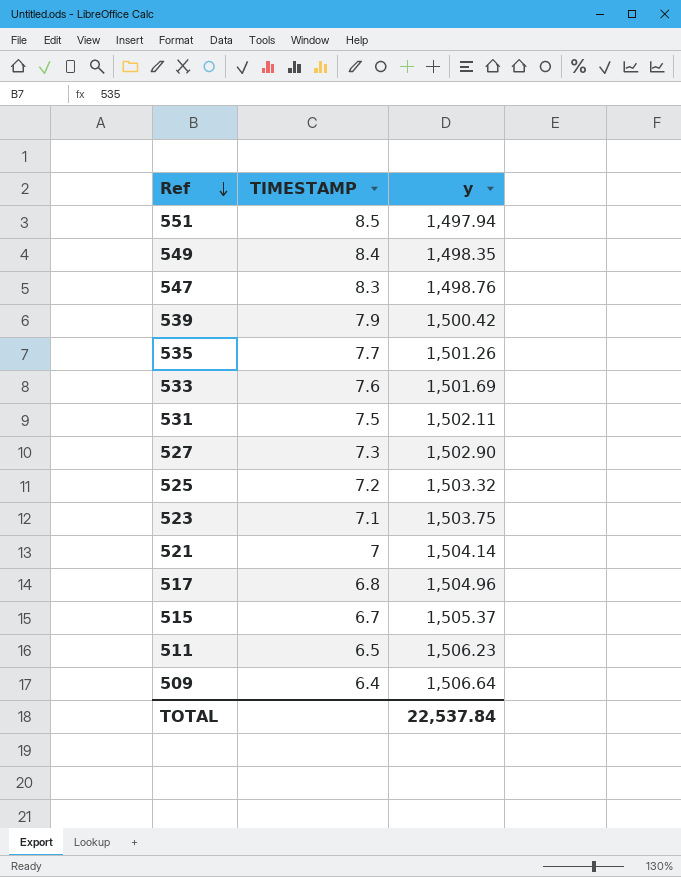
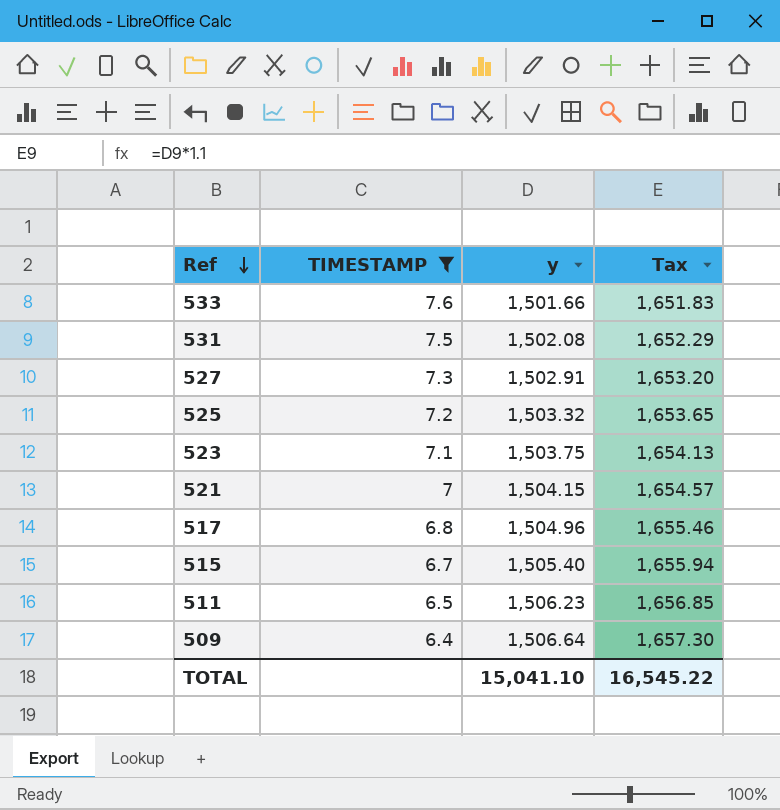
filter: none -> TIMESTAMP <= 7.6
column Tax | formula: none -> [y] * 1.1
533 | y: 1,501.69 -> 1,501.66
531 | y: 1,502.11 -> 1,502.08
527 | y: 1,502.90 -> 1,502.91
521 | y: 1,504.14 -> 1,504.15
515 | y: 1,505.37 -> 1,505.40
TOTAL | y: 22,537.84 -> 15,041.10

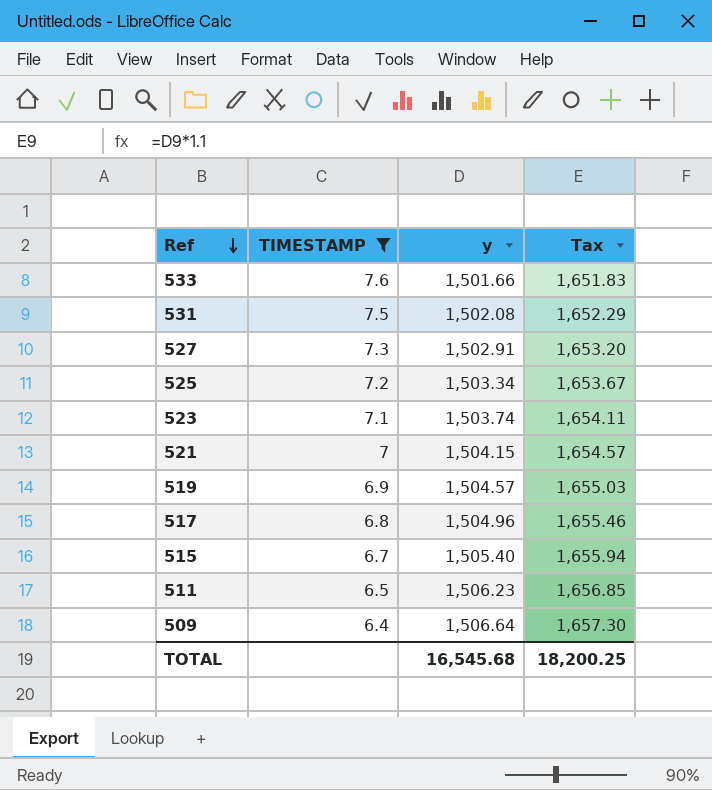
525 | y: 1,503.32 -> 1,503.34
525 | Tax: 1,653.65 -> 1,653.67
523 | y: 1,503.75 -> 1,503.74
523 | Tax: 1,654.13 -> 1,654.11
row 519: none -> 6.9 | 1,504.57 | 1,655.03
TOTAL | y: 15,041.10 -> 16,545.68
TOTAL | Tax: 16,545.22 -> 18,200.25

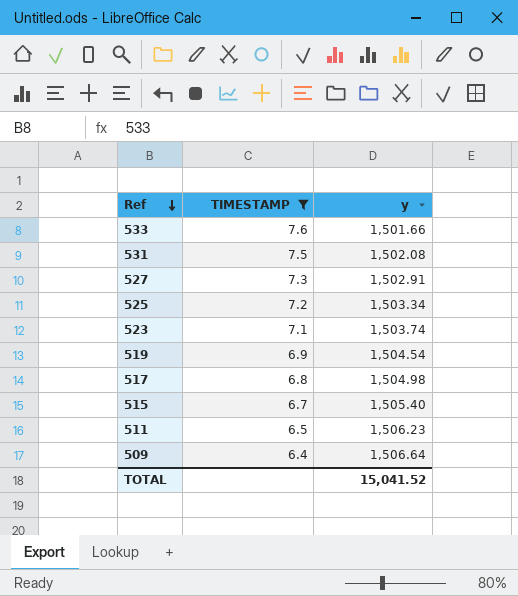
column Tax | formula: [y] * 1.1 -> none
row 521: 7 | 1,504.15 | 1,654.57 -> none
519 | y: 1,504.57 -> 1,504.54
517 | y: 1,504.96 -> 1,504.98
TOTAL | y: 16,545.68 -> 15,041.52

